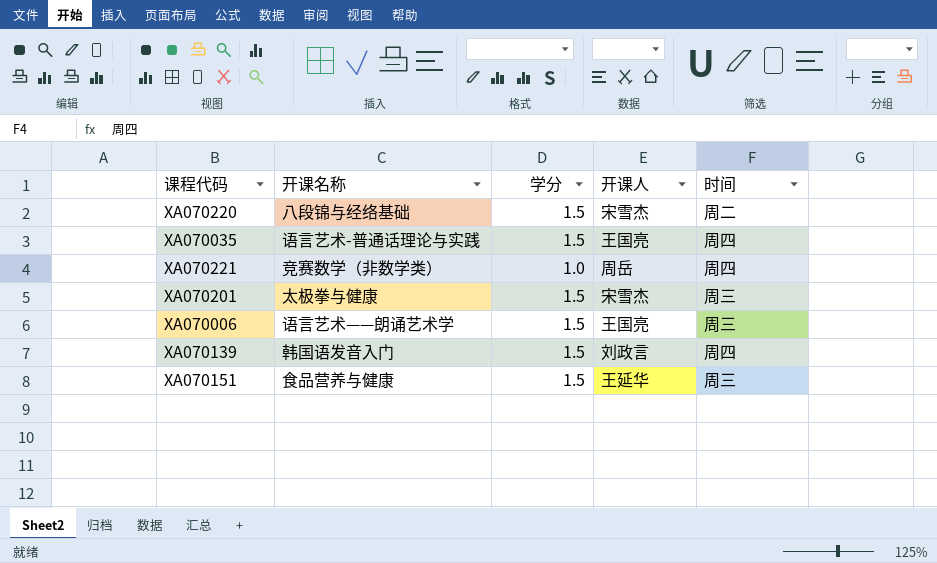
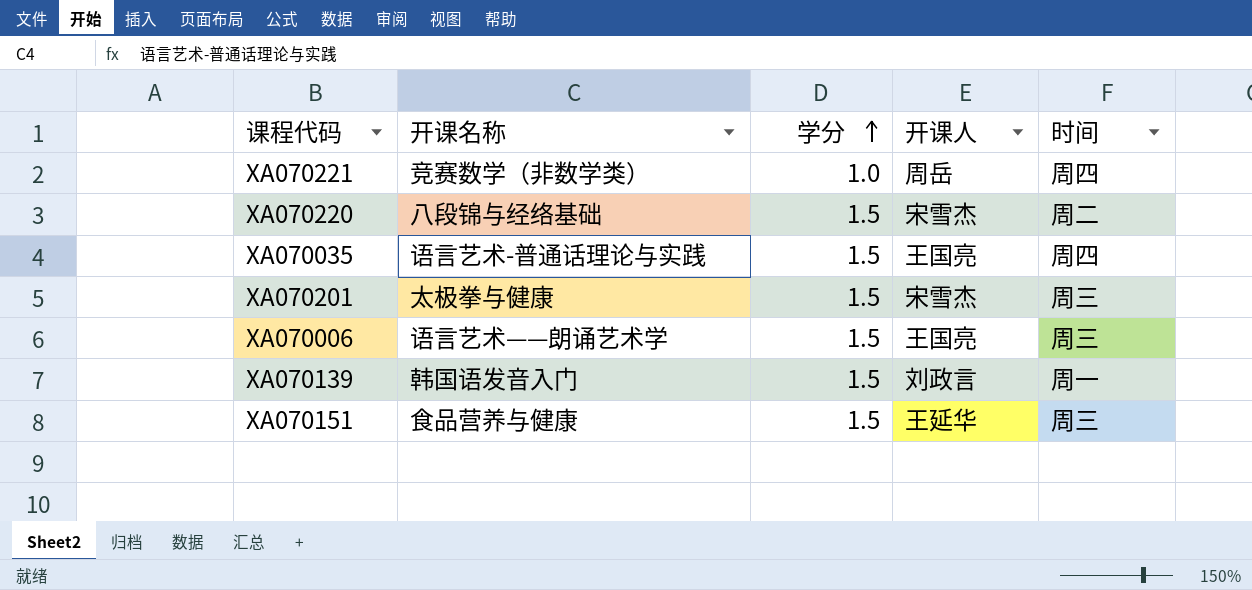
row order: none -> 学分 ascending
XA070139 | 时间: 周四 -> 周一

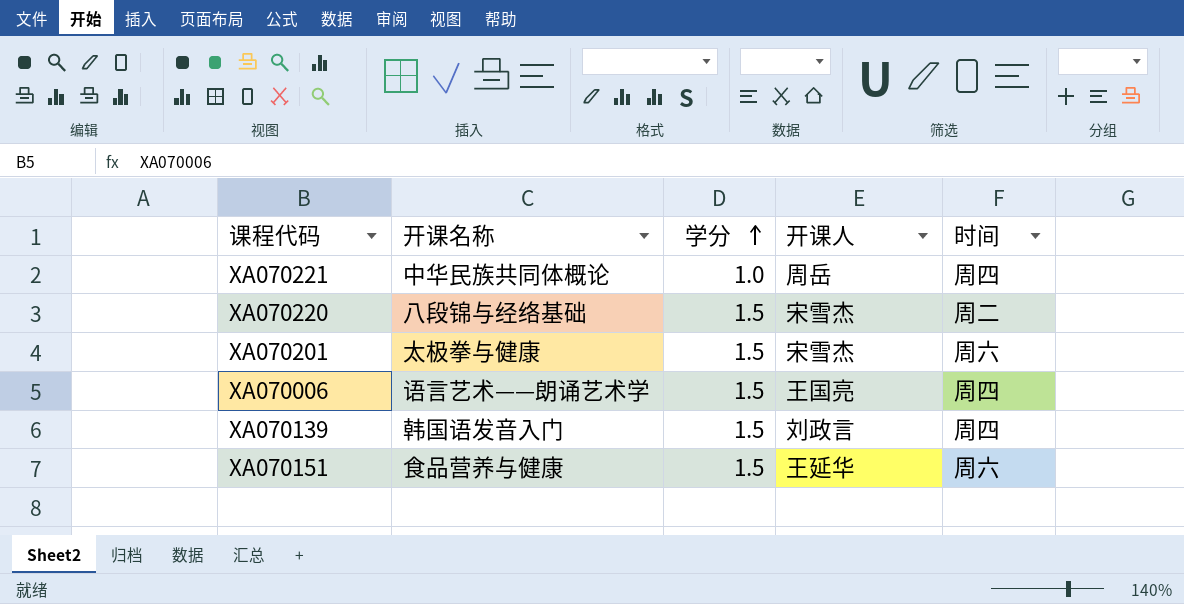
row XA070035: 语言艺术-普通话理论与实践 | 1.5 | 王国亮 | 周四 -> none
XA070221 | 开课名称: 竞赛数学（非数学类） -> 中华民族共同体概论
XA070201 | 时间: 周三 -> 周六
XA070006 | 时间: 周三 -> 周四
XA070139 | 时间: 周一 -> 周四
XA070151 | 时间: 周三 -> 周六

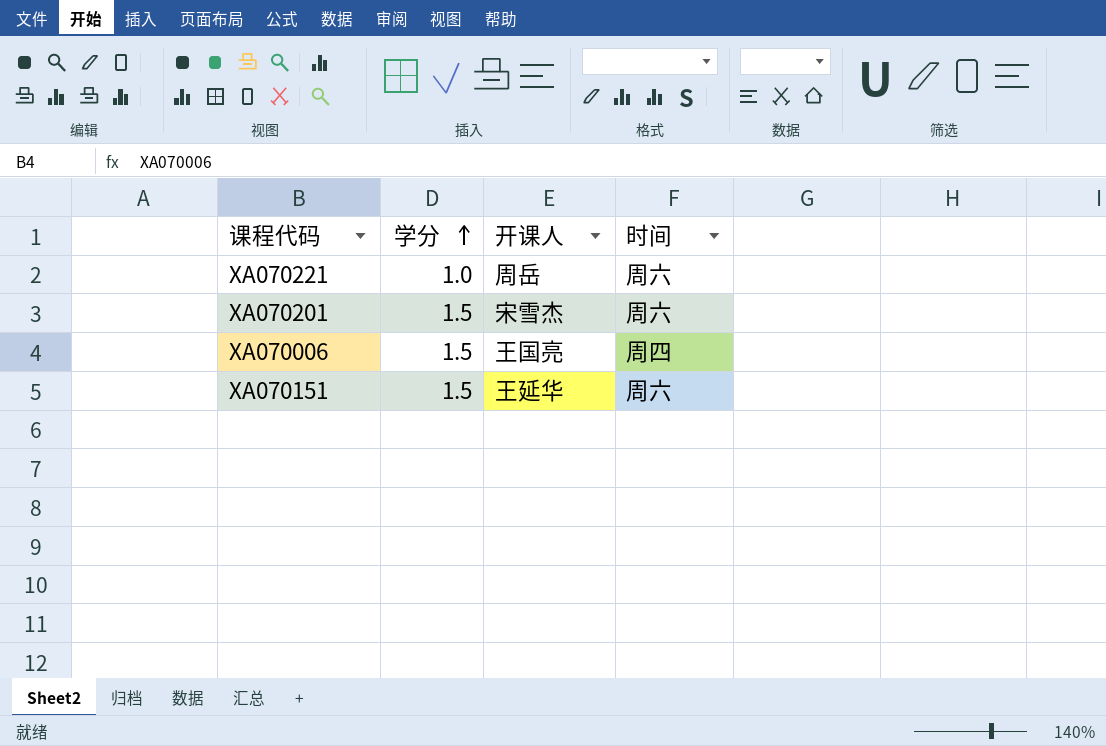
column 开课名称 | position: 2 -> none
row XA070220: 八段锦与经络基础 | 1.5 | 宋雪杰 | 周二 -> none
row XA070139: 韩国语发音入门 | 1.5 | 刘政言 | 周四 -> none
XA070221 | 时间: 周四 -> 周六

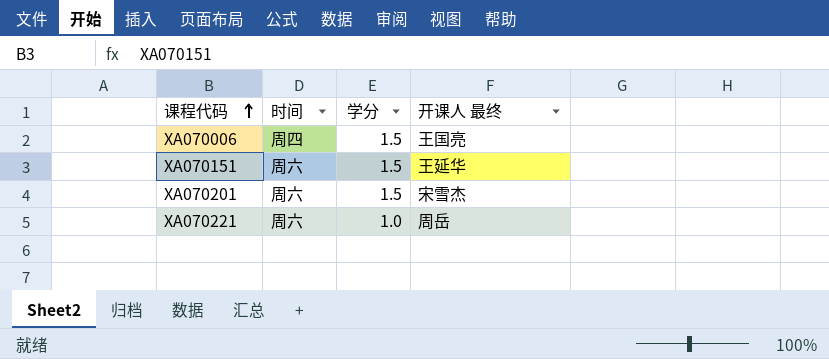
row order: 学分 ascending -> 课程代码 ascending
column 时间 | position: 4 -> 2
column name: 开课人 -> 开课人 最终

